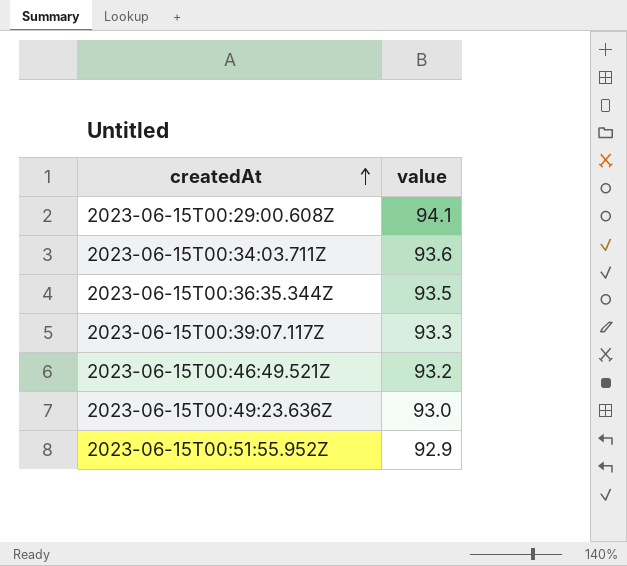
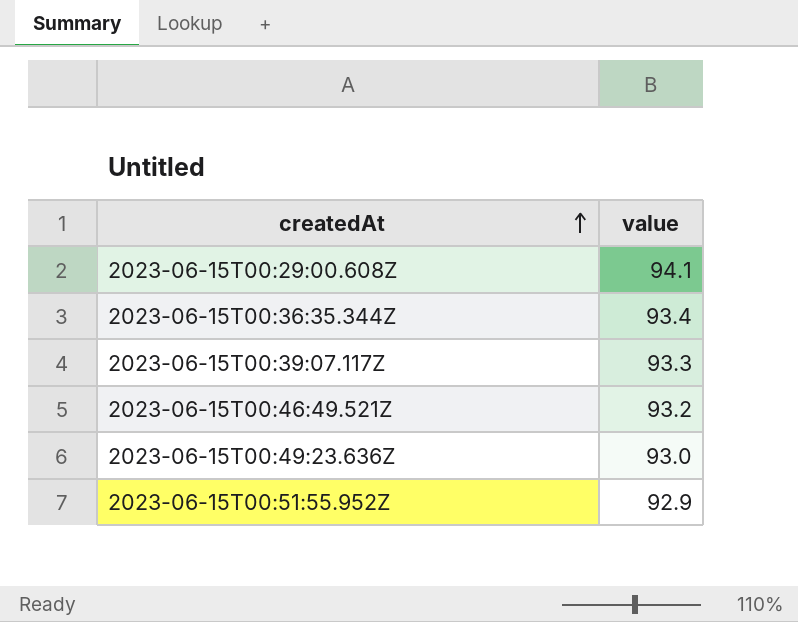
row 2023-06-15T00:34:03.711Z: 93.6 -> none
2023-06-15T00:36:35.344Z | value: 93.5 -> 93.4

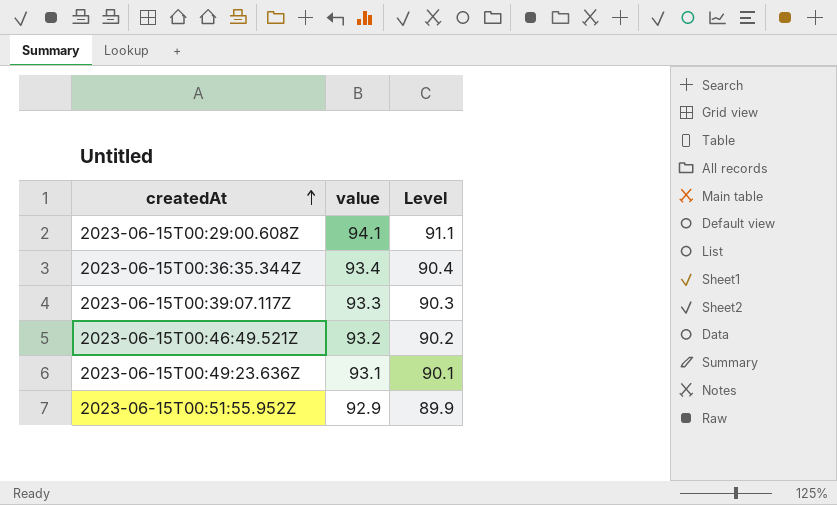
column Level | formula: none -> [value] - 3
2023-06-15T00:49:23.636Z | value: 93.0 -> 93.1

